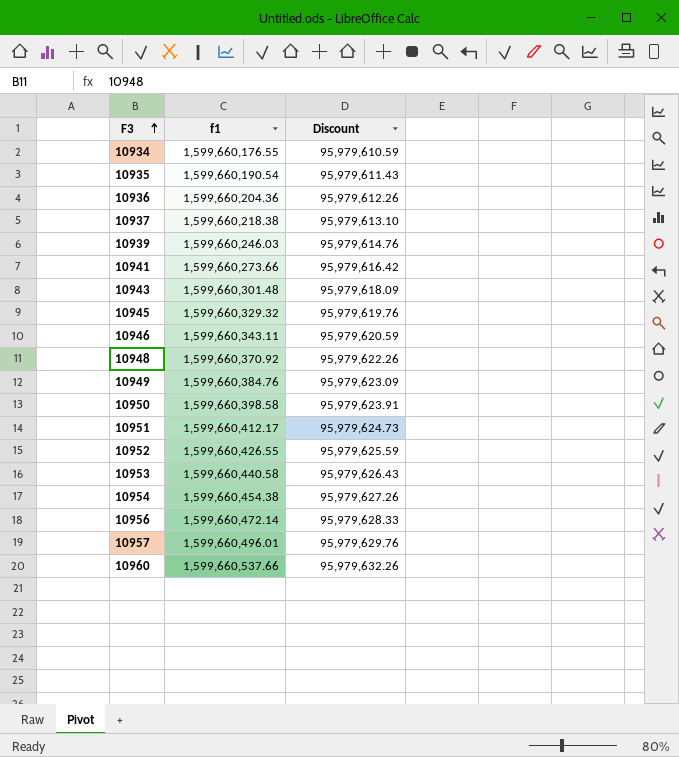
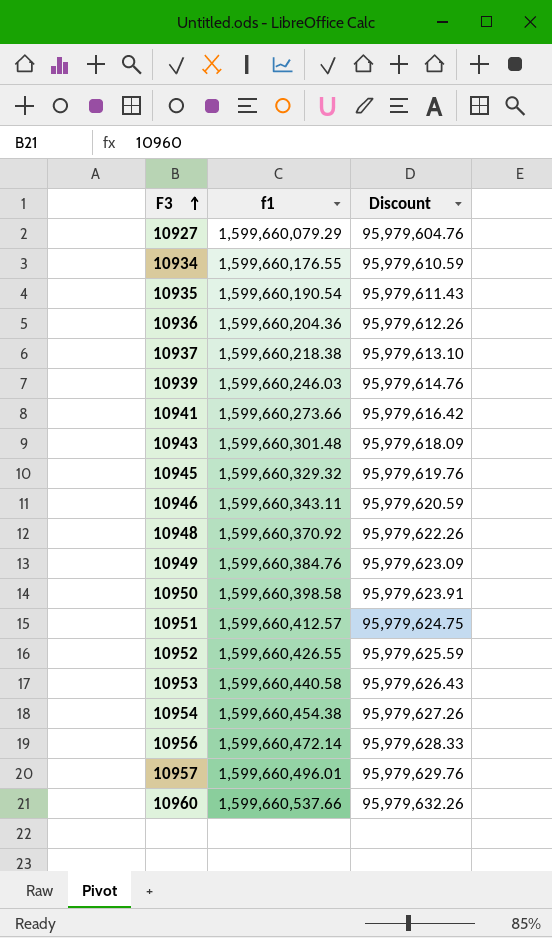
row 10927: none -> 1,599,660,079.29 | 95,979,604.76
10951 | f1: 1,599,660,412.17 -> 1,599,660,412.57
10951 | Discount: 95,979,624.73 -> 95,979,624.75

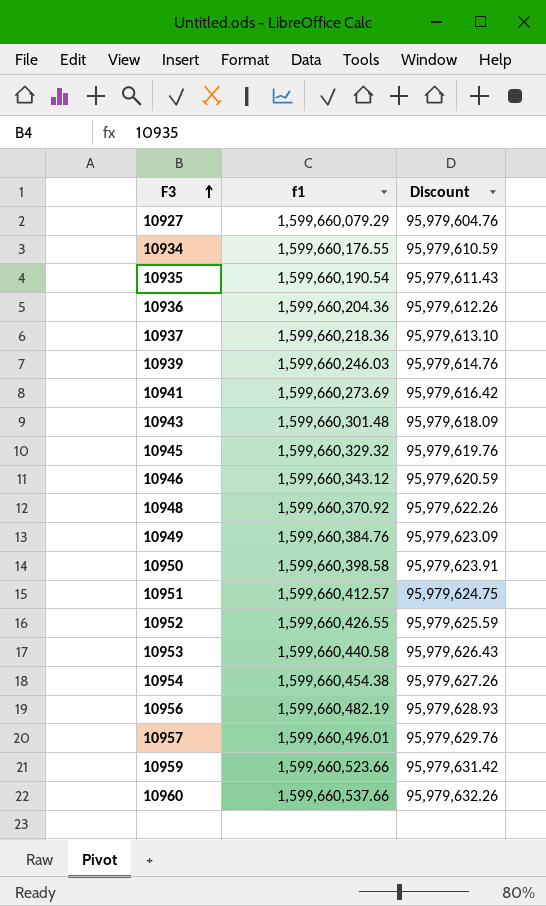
10937 | f1: 1,599,660,218.38 -> 1,599,660,218.36
10941 | f1: 1,599,660,273.66 -> 1,599,660,273.69
10946 | f1: 1,599,660,343.11 -> 1,599,660,343.12
10956 | f1: 1,599,660,472.14 -> 1,599,660,482.19
10956 | Discount: 95,979,628.33 -> 95,979,628.93
row 10959: none -> 1,599,660,523.66 | 95,979,631.42

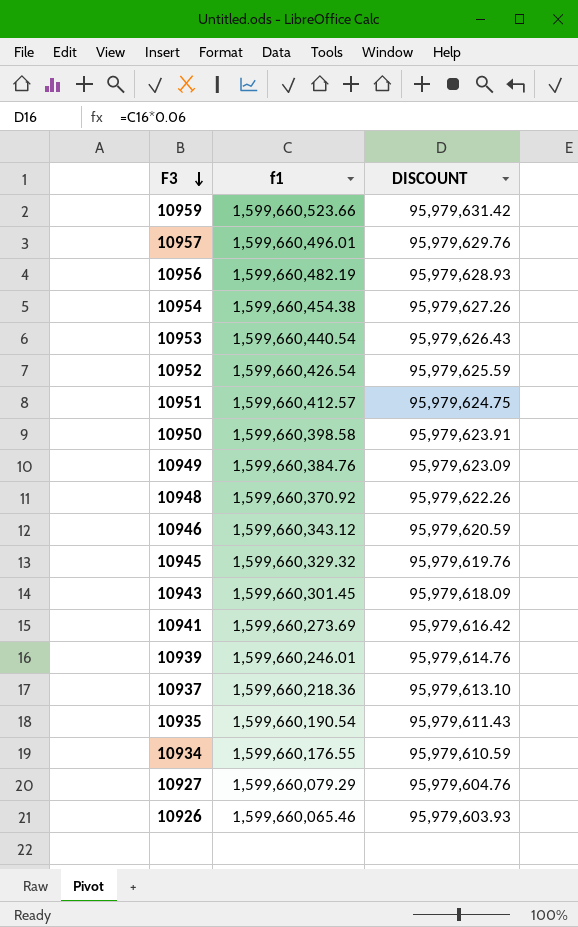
row order: F3 ascending -> F3 descending
column name: Discount -> DISCOUNT
row 10936: 1,599,660,204.36 | 95,979,612.26 -> none
row 10960: 1,599,660,537.66 | 95,979,632.26 -> none
10953 | f1: 1,599,660,440.58 -> 1,599,660,440.54
10952 | f1: 1,599,660,426.55 -> 1,599,660,426.54
10943 | f1: 1,599,660,301.48 -> 1,599,660,301.45
10939 | f1: 1,599,660,246.03 -> 1,599,660,246.01
row 10926: none -> 1,599,660,065.46 | 95,979,603.93

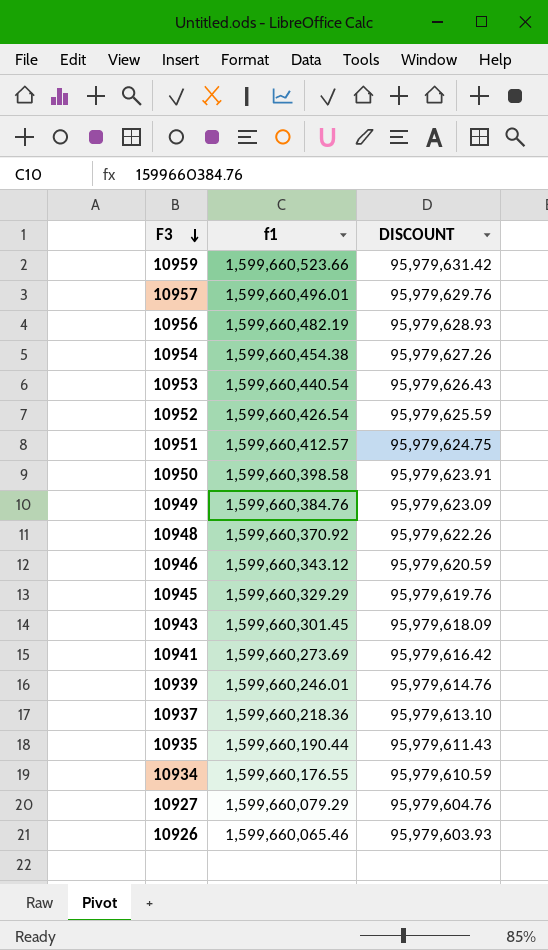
10945 | f1: 1,599,660,329.32 -> 1,599,660,329.29
10935 | f1: 1,599,660,190.54 -> 1,599,660,190.44

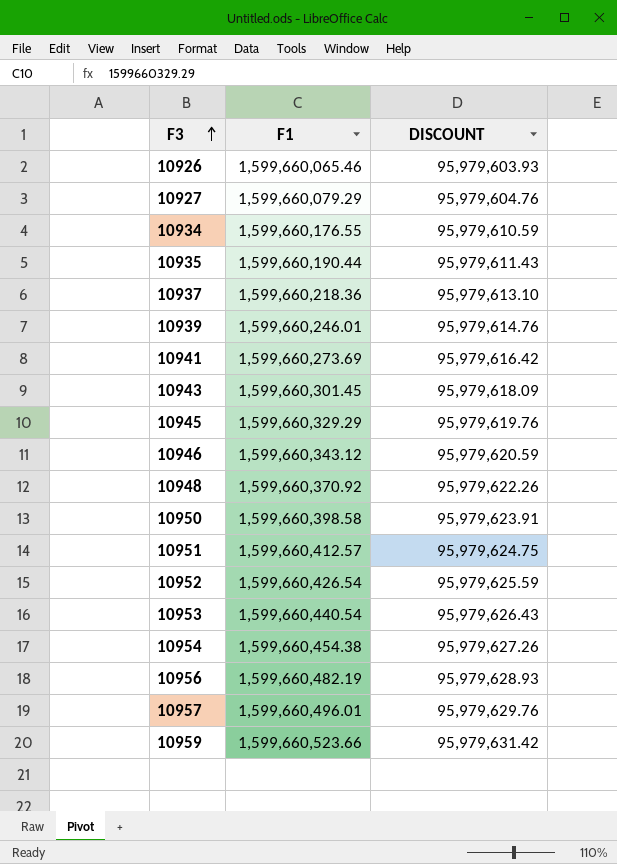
row order: F3 descending -> F3 ascending
column name: f1 -> F1
row 10949: 1,599,660,384.76 | 95,979,623.09 -> none

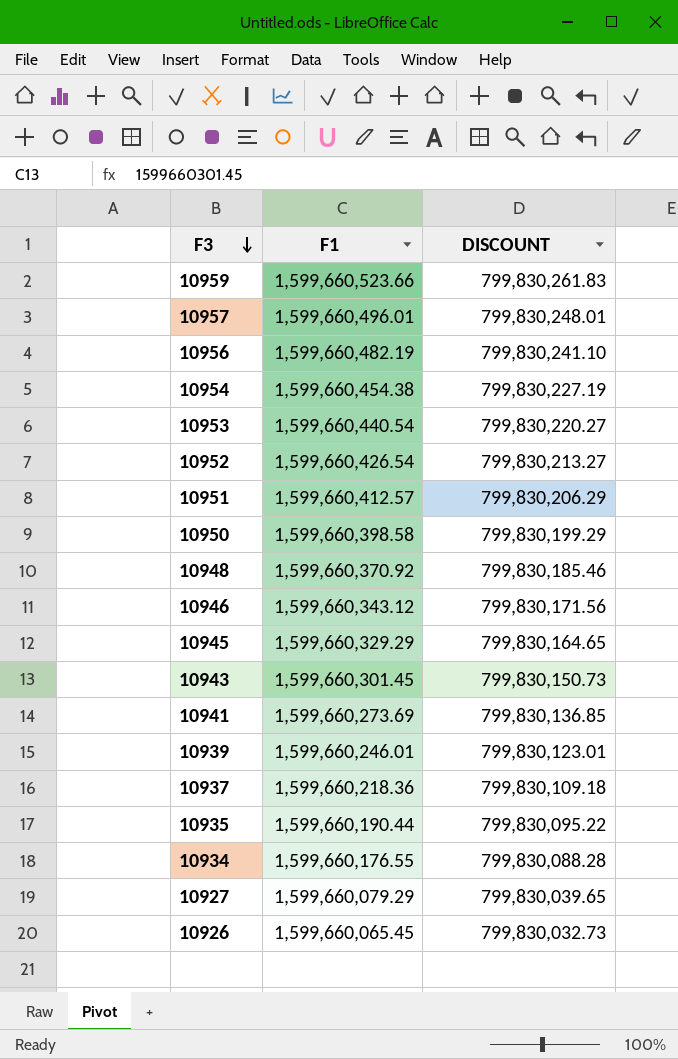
row order: F3 ascending -> F3 descending
column DISCOUNT | formula: [F1] * 0.06 -> [F1] * 0.5
10926 | F1: 1,599,660,065.46 -> 1,599,660,065.45

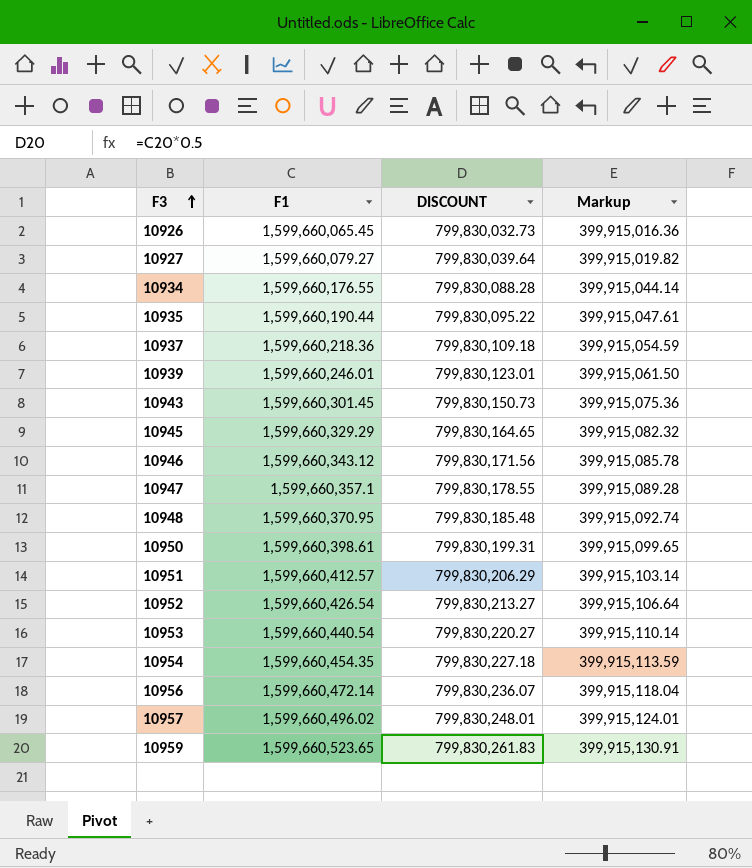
row order: F3 descending -> F3 ascending
column Markup | formula: none -> [F1] * 0.25
row 10941: 1,599,660,273.69 | 799,830,136.85 -> none
10927 | F1: 1,599,660,079.29 -> 1,599,660,079.27
10927 | DISCOUNT: 799,830,039.65 -> 799,830,039.64
row 10947: none -> 1,599,660,357.1 | 799,830,178.55 | 399,915,089.28
10948 | F1: 1,599,660,370.92 -> 1,599,660,370.95
10948 | DISCOUNT: 799,830,185.46 -> 799,830,185.48
10950 | F1: 1,599,660,398.58 -> 1,599,660,398.61
10950 | DISCOUNT: 799,830,199.29 -> 799,830,199.31
10954 | F1: 1,599,660,454.38 -> 1,599,660,454.35
10954 | DISCOUNT: 799,830,227.19 -> 799,830,227.18
10956 | F1: 1,599,660,482.19 -> 1,599,660,472.14
10956 | DISCOUNT: 799,830,241.10 -> 799,830,236.07
10957 | F1: 1,599,660,496.01 -> 1,599,660,496.02
10959 | F1: 1,599,660,523.66 -> 1,599,660,523.65

